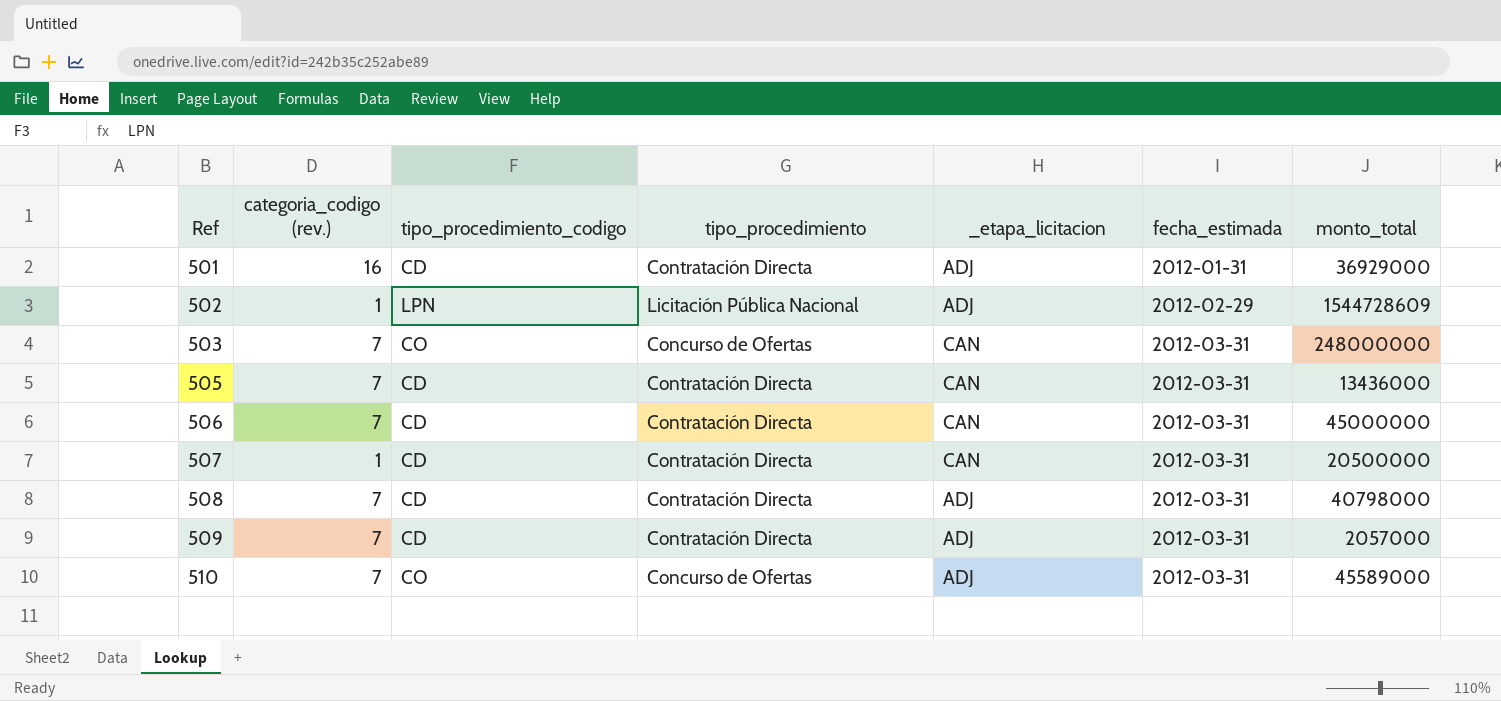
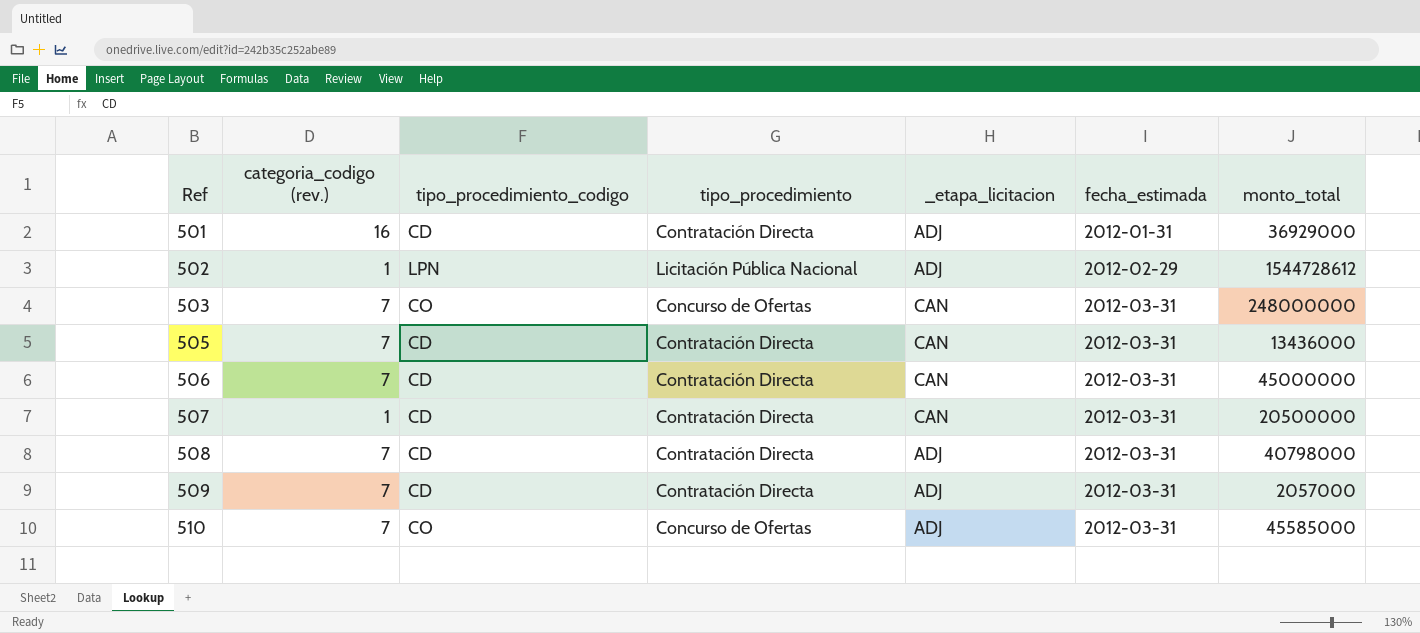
502 | monto_total: 1544728609 -> 1544728612
510 | monto_total: 45589000 -> 45585000

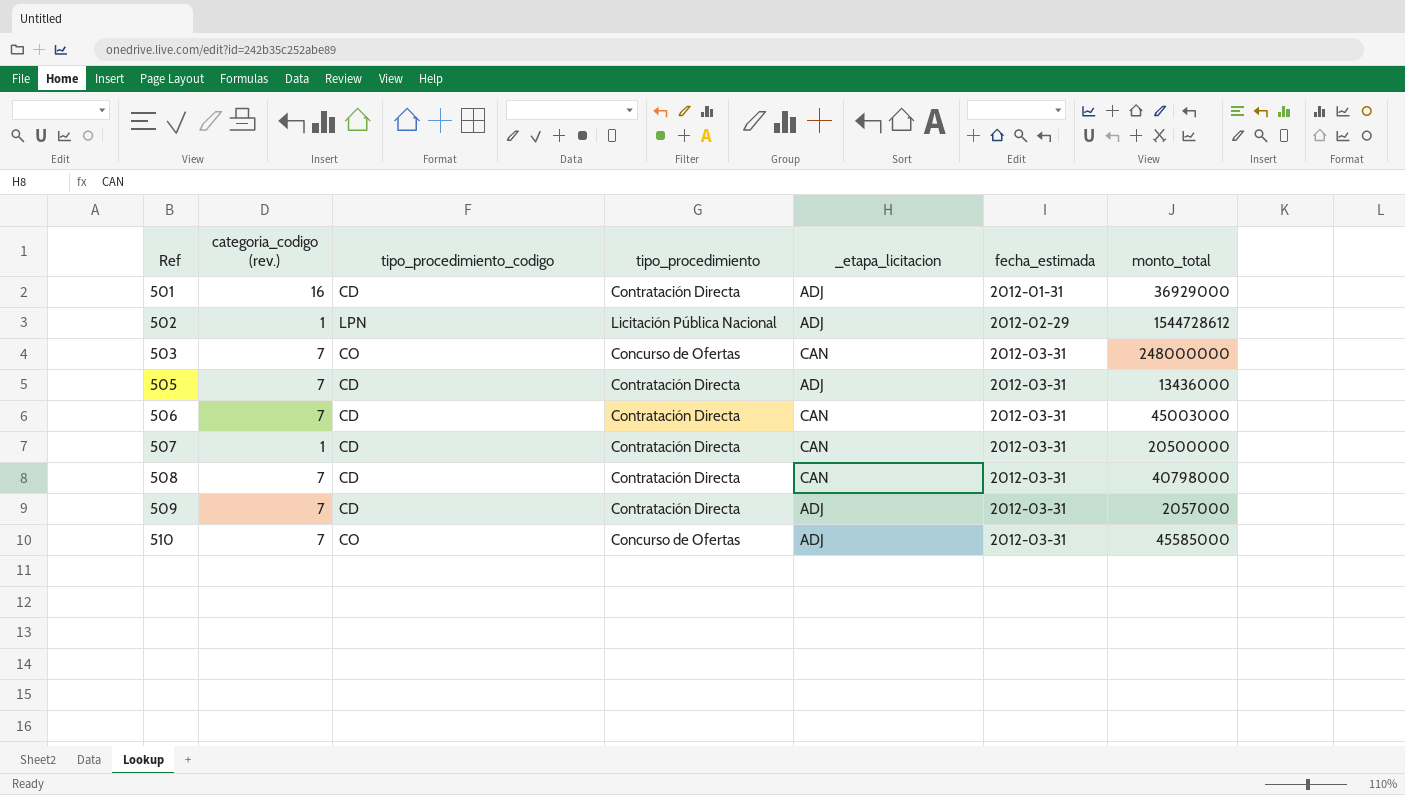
505 | _etapa_licitacion: CAN -> ADJ
506 | monto_total: 45000000 -> 45003000
508 | _etapa_licitacion: ADJ -> CAN

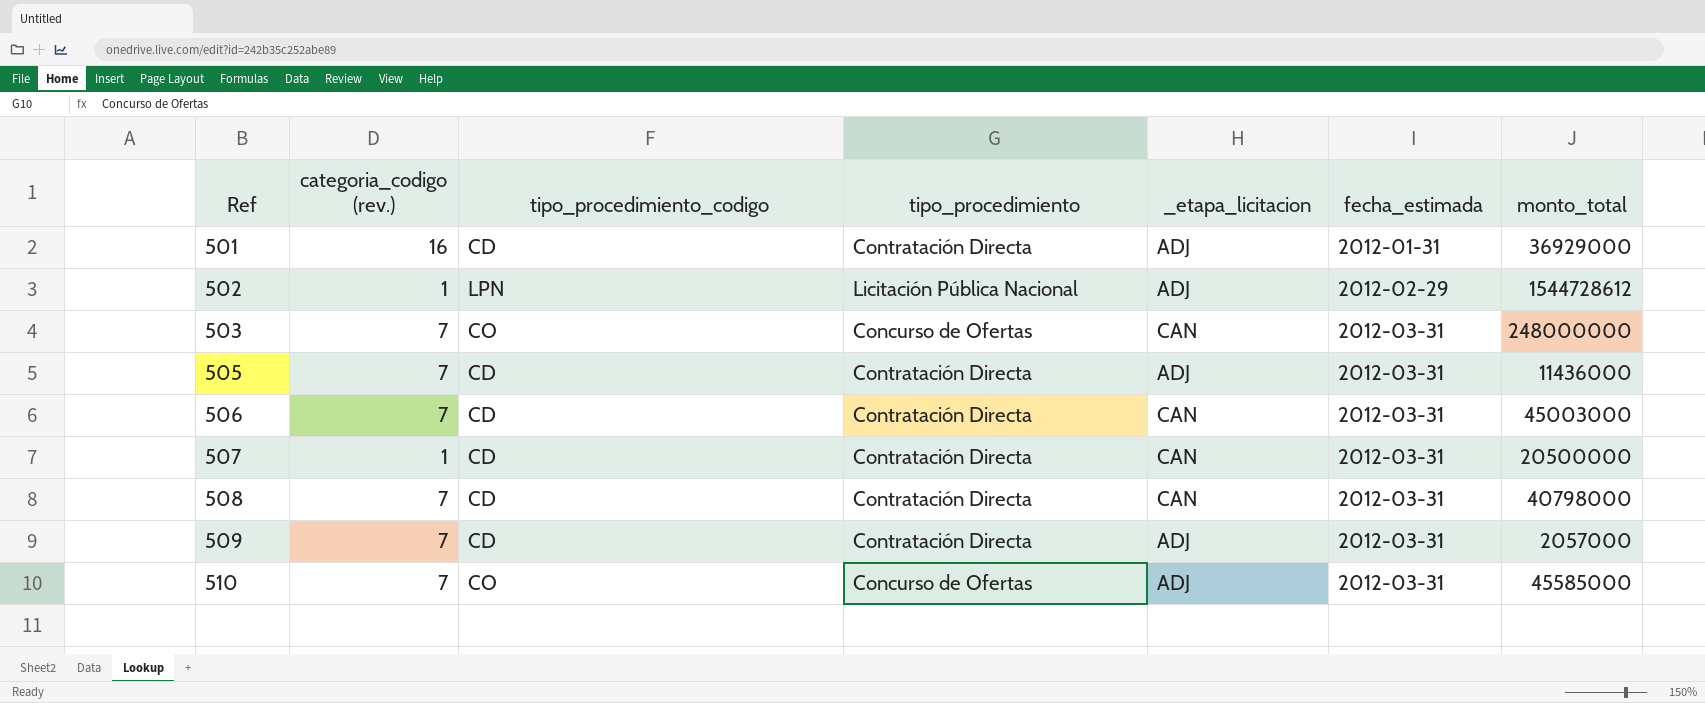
505 | monto_total: 13436000 -> 11436000

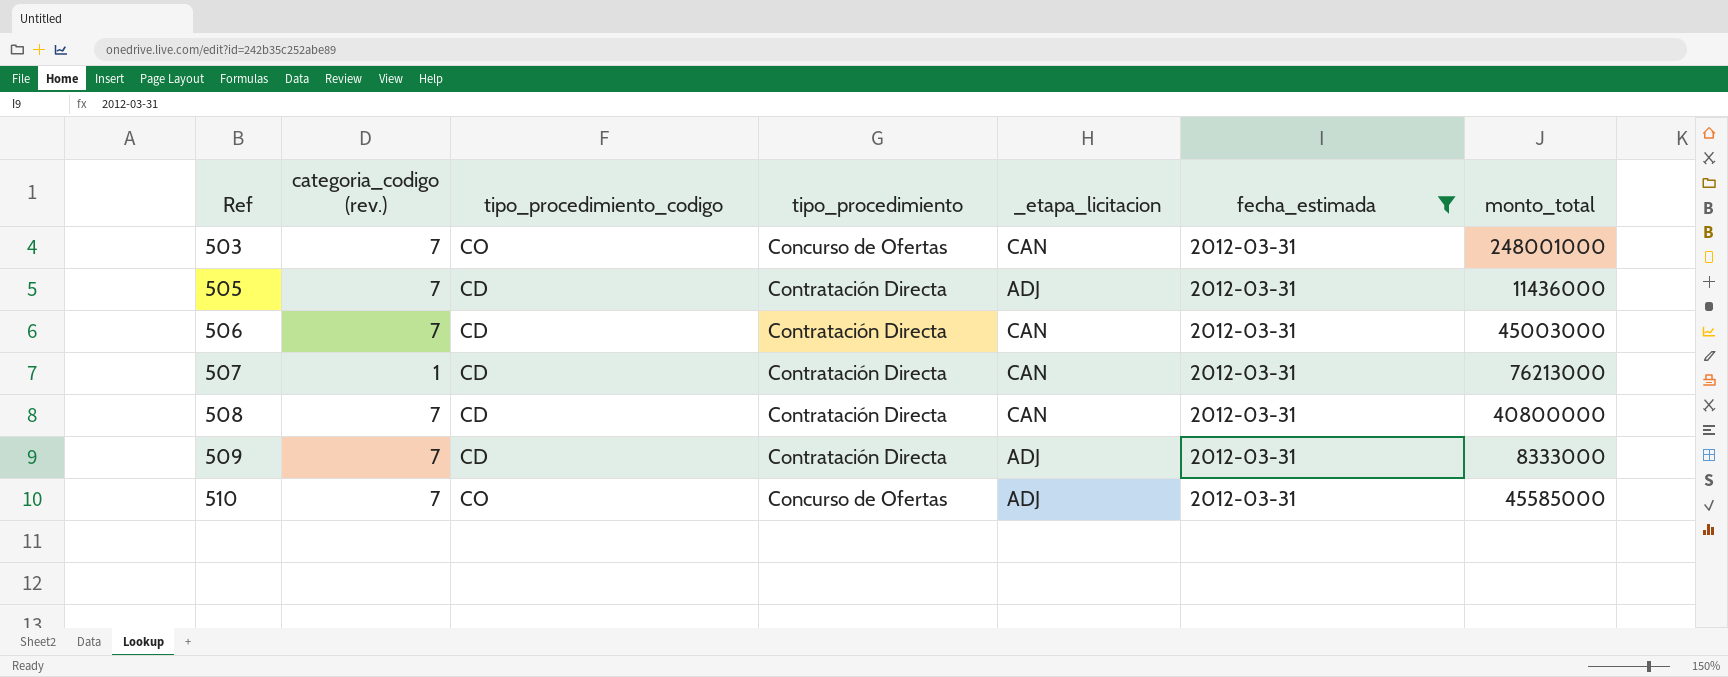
filter: none -> fecha_estimada = 2012-03-31
503 | monto_total: 248000000 -> 248001000
507 | monto_total: 20500000 -> 76213000
508 | monto_total: 40798000 -> 40800000
509 | monto_total: 2057000 -> 8333000

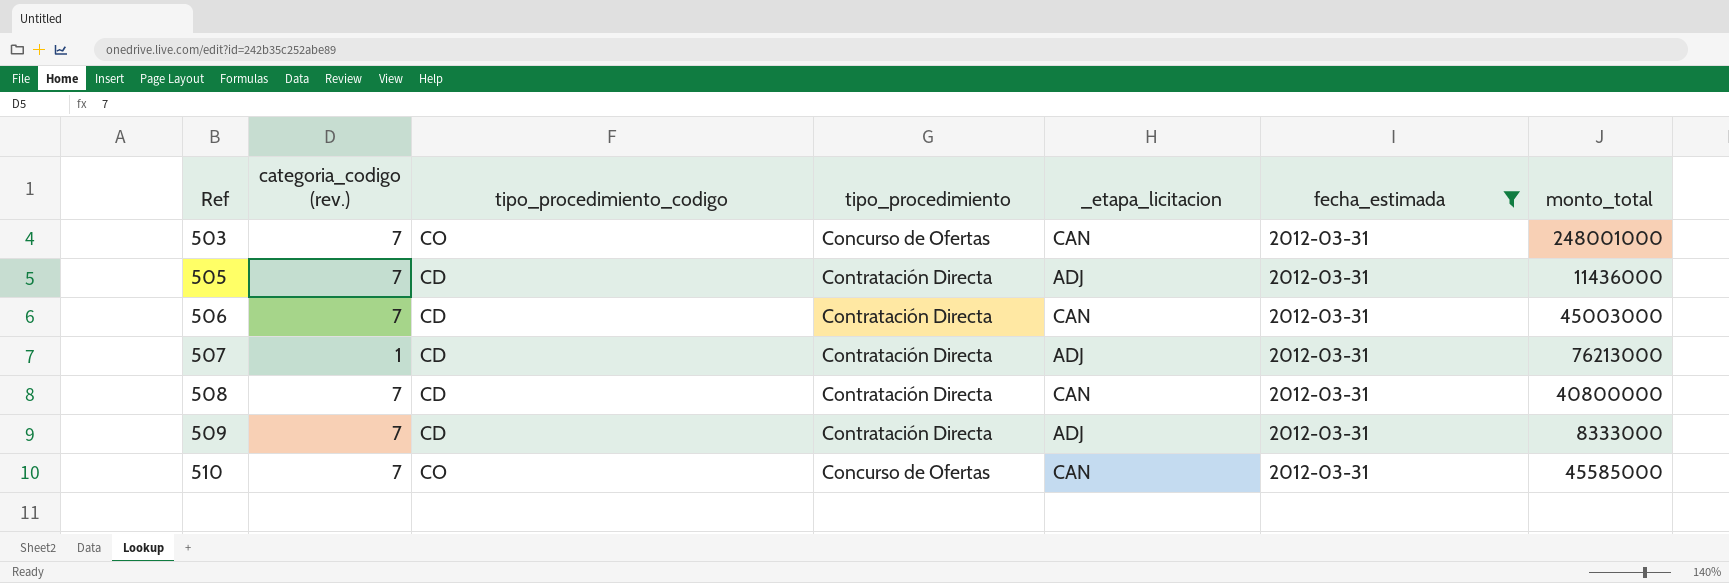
507 | _etapa_licitacion: CAN -> ADJ
510 | _etapa_licitacion: ADJ -> CAN

